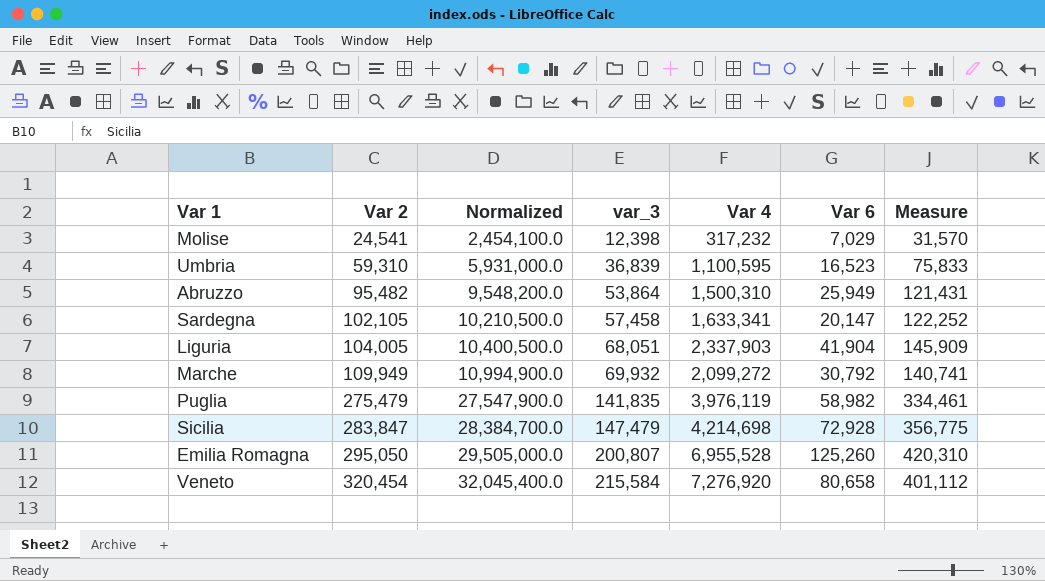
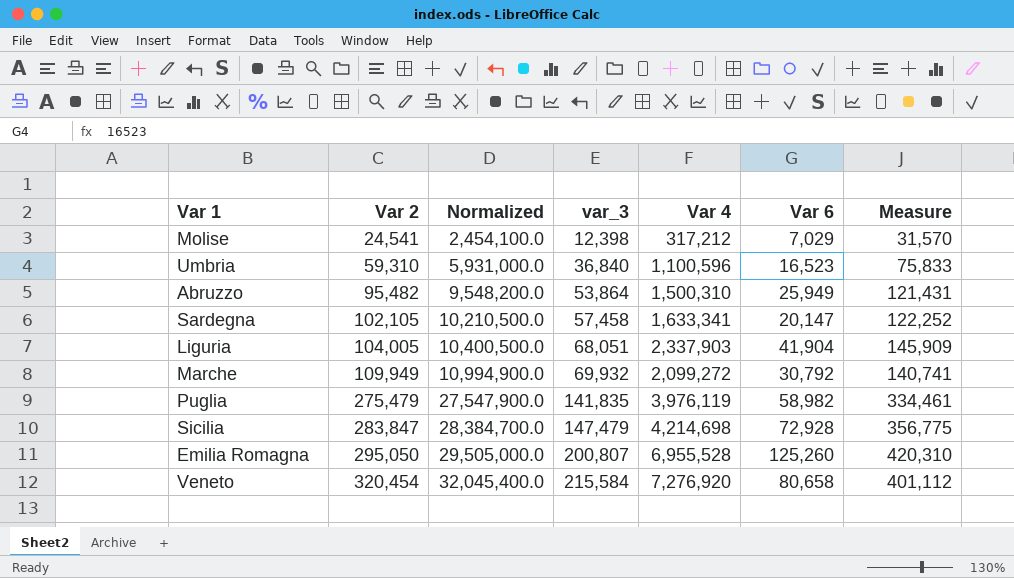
Molise | Var 4: 317,232 -> 317,212
Umbria | var_3: 36,839 -> 36,840
Umbria | Var 4: 1,100,595 -> 1,100,596

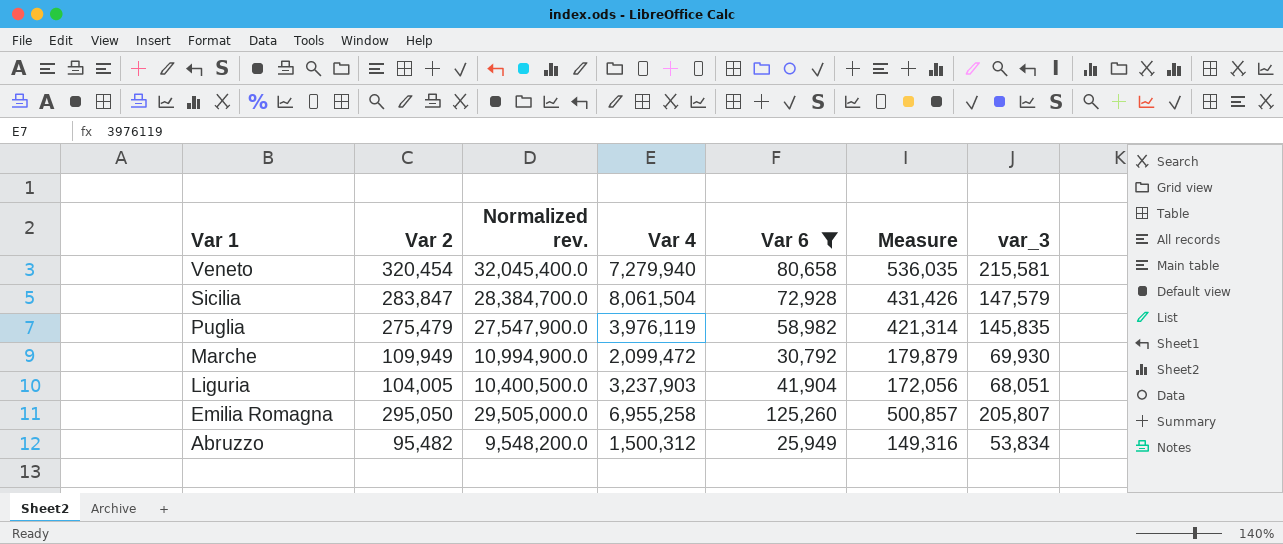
filter: none -> Var 6 >= 25,949
row order: Var 2 ascending -> Var 1 descending
column name: Normalized -> Normalized rev.
column Measure | formula: [Var 2] + [Var 6] -> [Var 2] + [var_3]
column var_3 | position: 4 -> 7
Veneto | Var 4: 7,276,920 -> 7,279,940
Veneto | var_3: 215,584 -> 215,581
Sicilia | Var 4: 4,214,698 -> 8,061,504
Sicilia | var_3: 147,479 -> 147,579
Puglia | var_3: 141,835 -> 145,835
Marche | Var 4: 2,099,272 -> 2,099,472
Marche | var_3: 69,932 -> 69,930
Liguria | Var 4: 2,337,903 -> 3,237,903
Emilia Romagna | Var 4: 6,955,528 -> 6,955,258
Emilia Romagna | var_3: 200,807 -> 205,807
Abruzzo | Var 4: 1,500,310 -> 1,500,312
Abruzzo | var_3: 53,864 -> 53,834

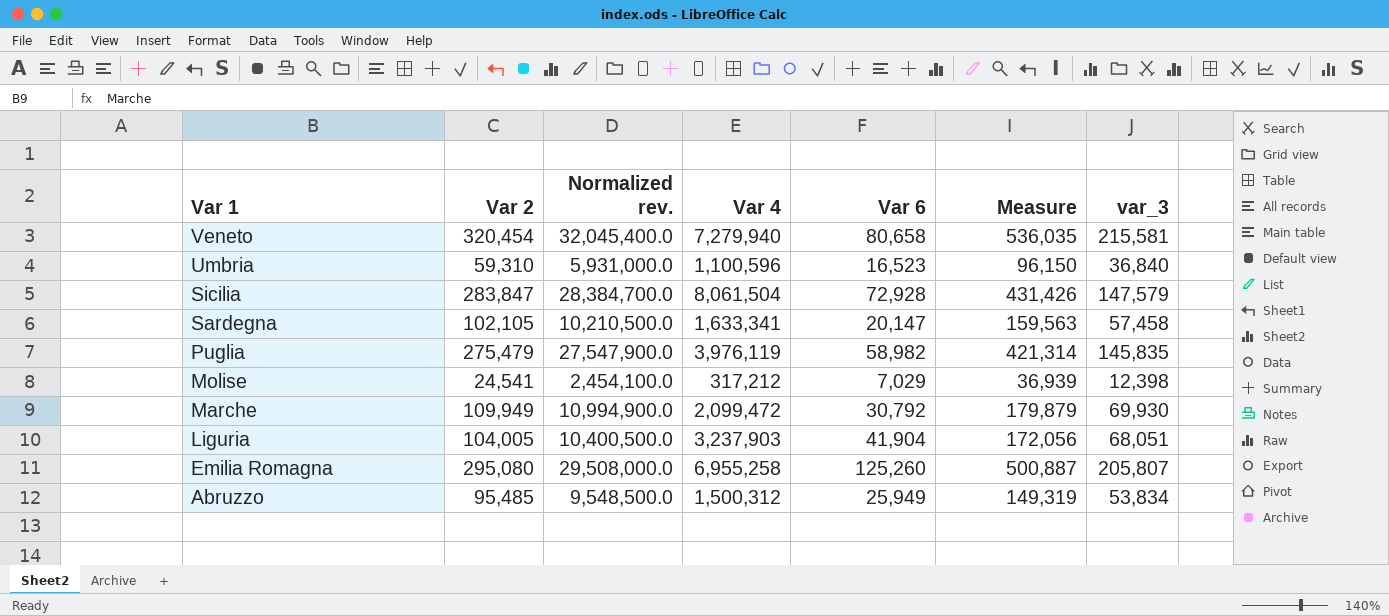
filter: Var 6 >= 25,949 -> none
Emilia Romagna | Var 2: 295,050 -> 295,080
Emilia Romagna | Normalized rev.: 29,505,000.0 -> 29,508,000.0
Emilia Romagna | Measure: 500,857 -> 500,887
Abruzzo | Var 2: 95,482 -> 95,485
Abruzzo | Normalized rev.: 9,548,200.0 -> 9,548,500.0
Abruzzo | Measure: 149,316 -> 149,319

